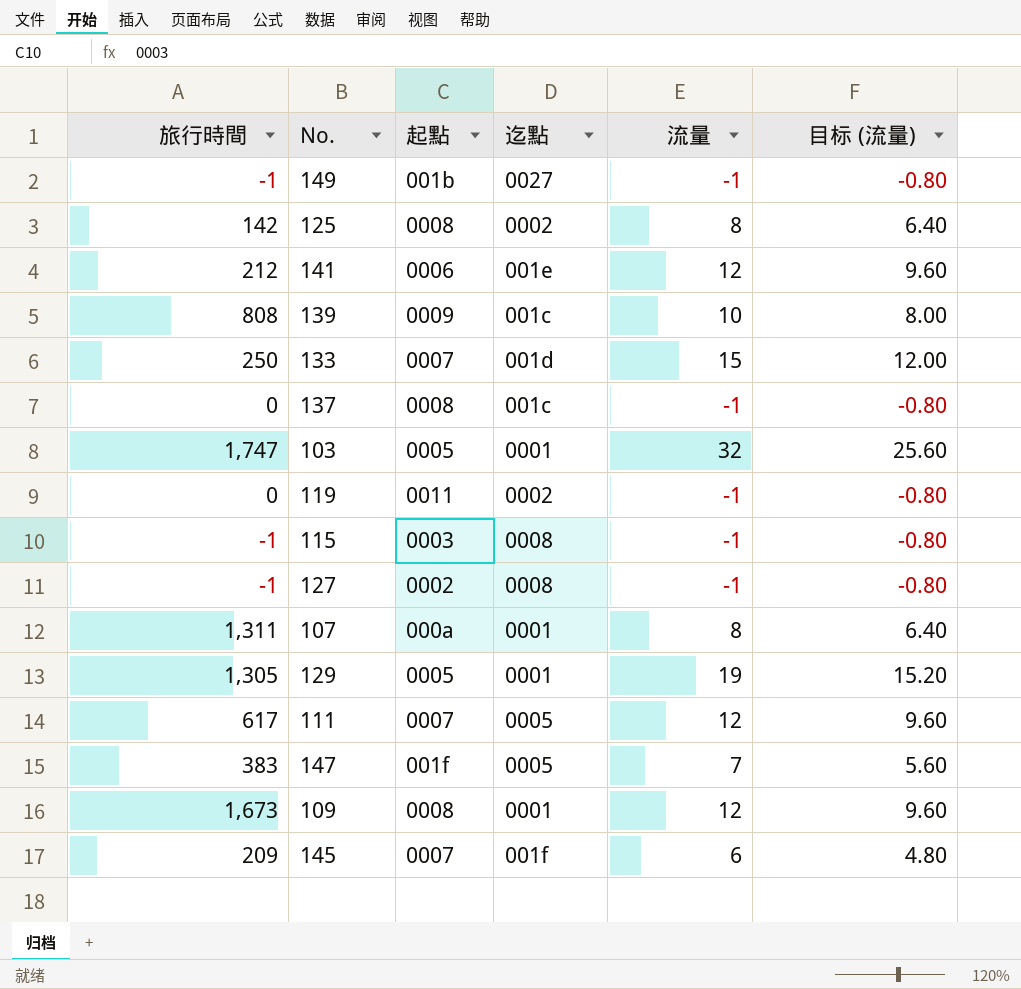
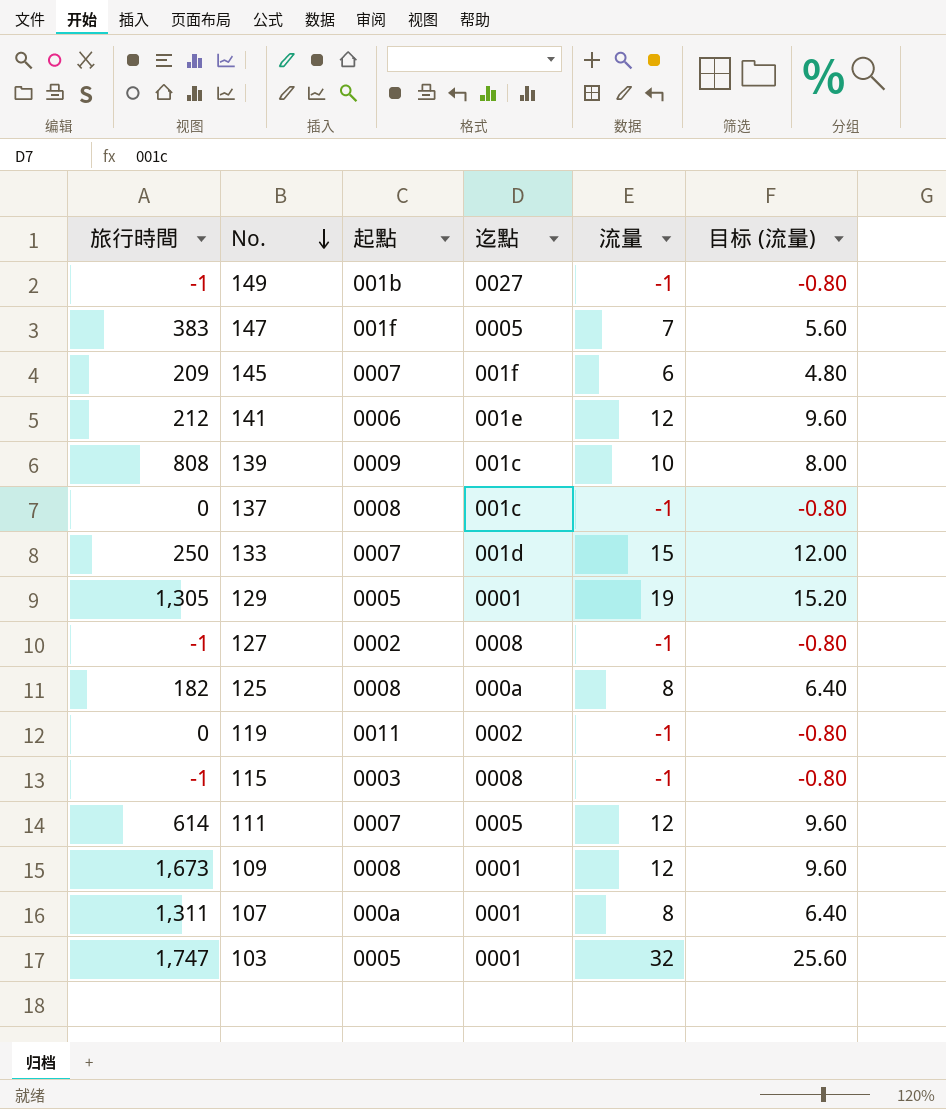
row order: none -> No. descending
125 | 旅行時間: 142 -> 182
125 | 迄點: 0002 -> 000a
111 | 旅行時間: 617 -> 614

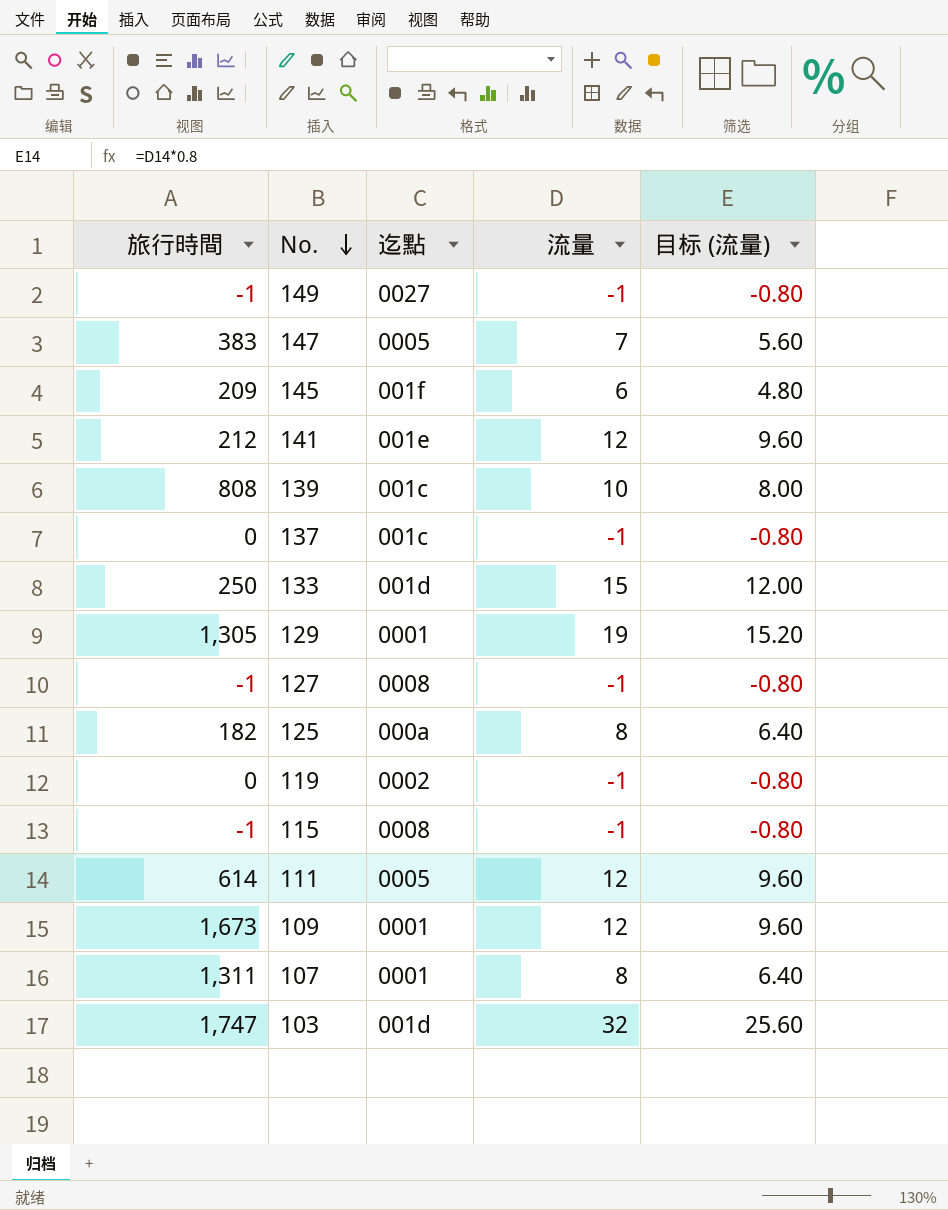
column 起點 | position: 3 -> none
103 | 迄點: 0001 -> 001d

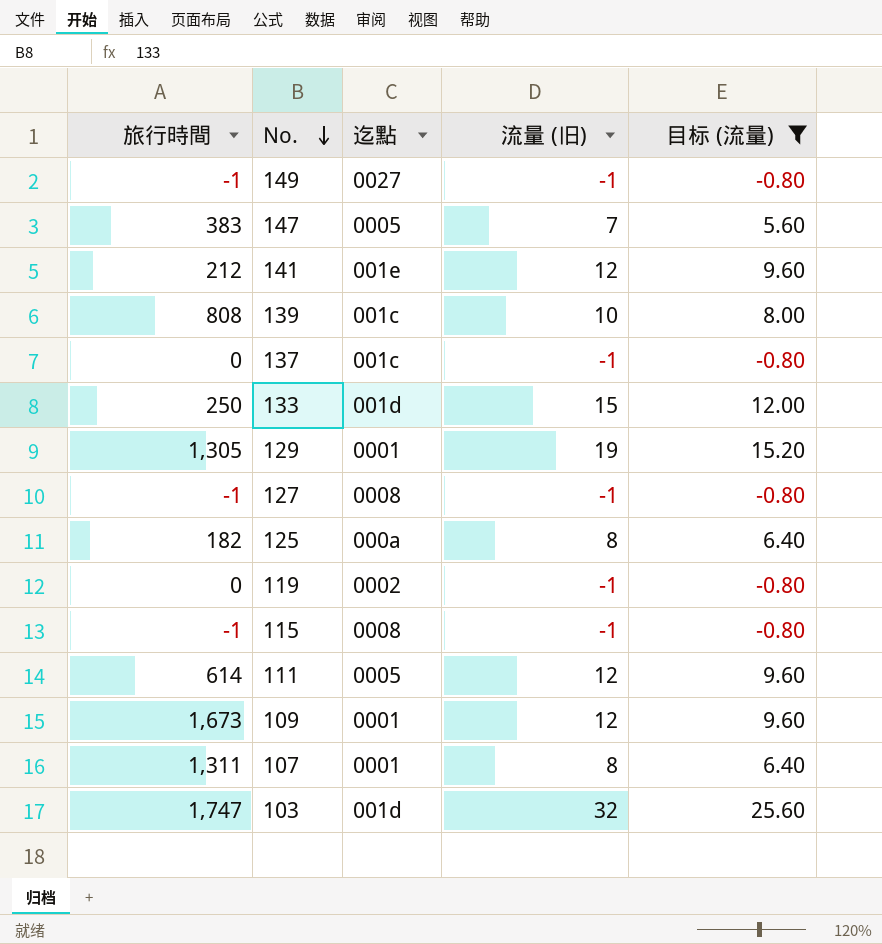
filter: none -> 目标 (流量) != 4.80
column name: 流量 -> 流量 (旧)

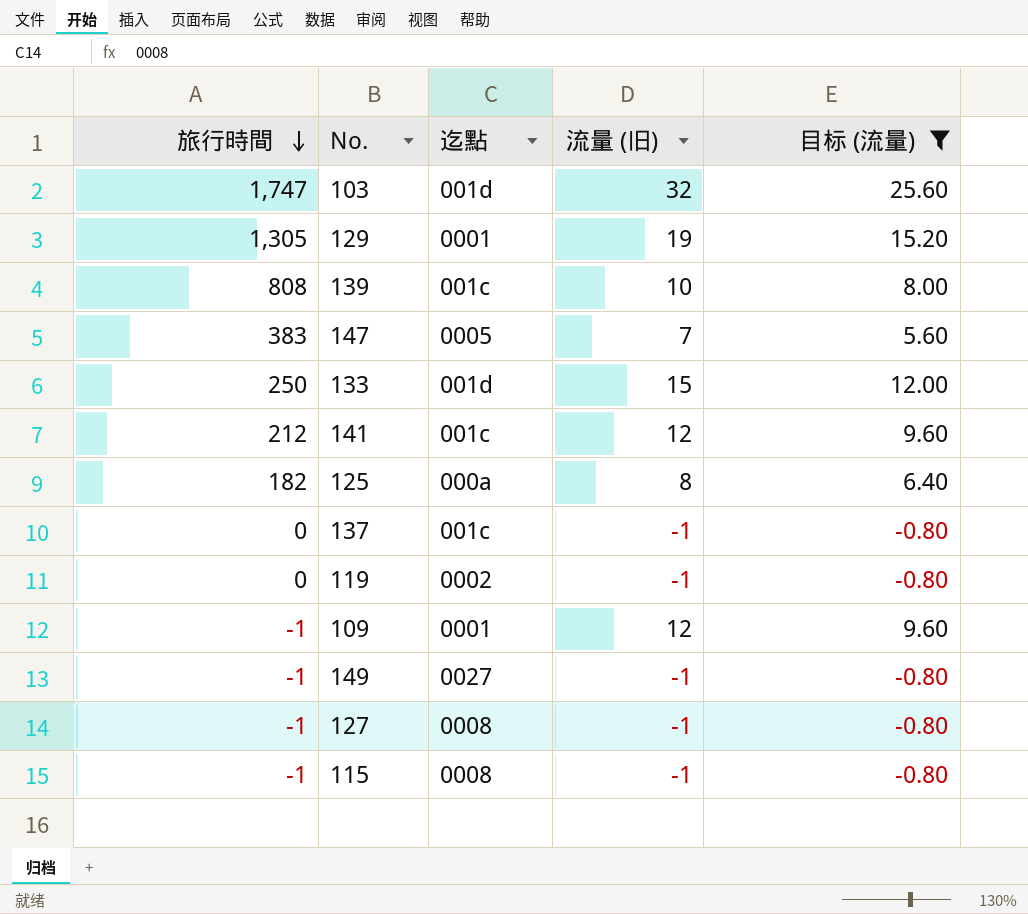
row order: No. descending -> 旅行時間 descending
row 111: 614 | 0005 | 12 | 9.60 -> none
row 107: 1,311 | 0001 | 8 | 6.40 -> none
141 | 迄點: 001e -> 001c
109 | 旅行時間: 1,673 -> -1

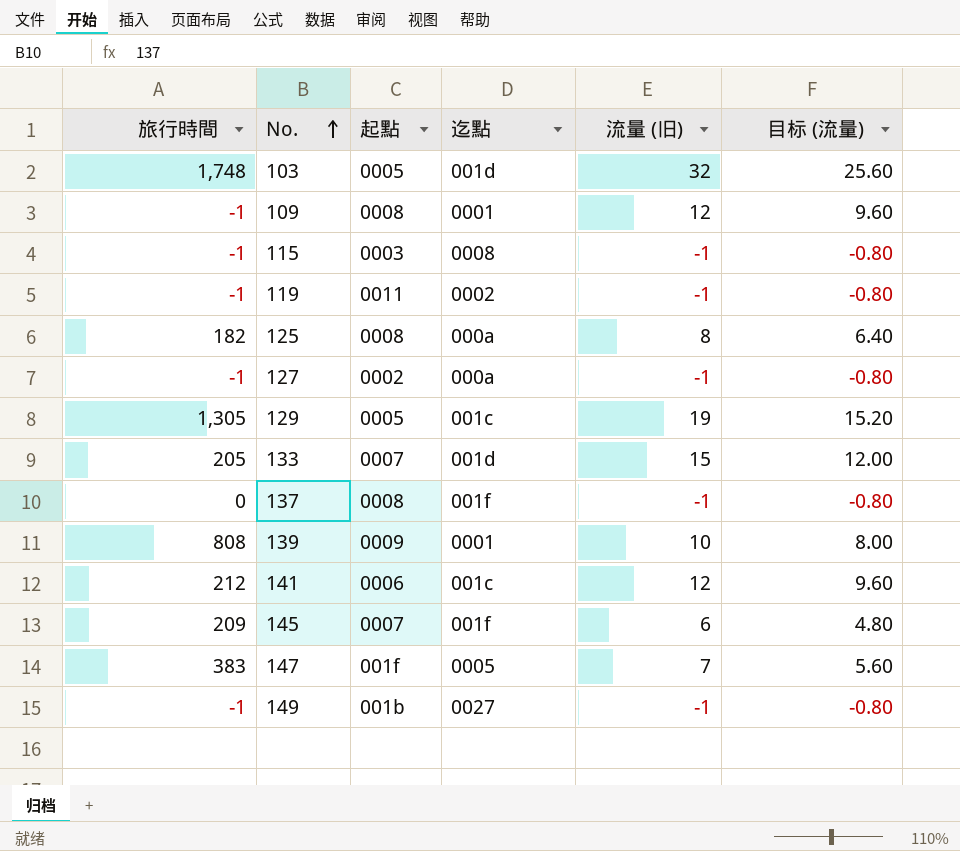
filter: 目标 (流量) != 4.80 -> none
row order: 旅行時間 descending -> No. ascending
column 起點 | position: none -> 3
103 | 旅行時間: 1,747 -> 1,748
119 | 旅行時間: 0 -> -1
127 | 迄點: 0008 -> 000a
129 | 迄點: 0001 -> 001c
133 | 旅行時間: 250 -> 205
137 | 迄點: 001c -> 001f
139 | 迄點: 001c -> 0001

